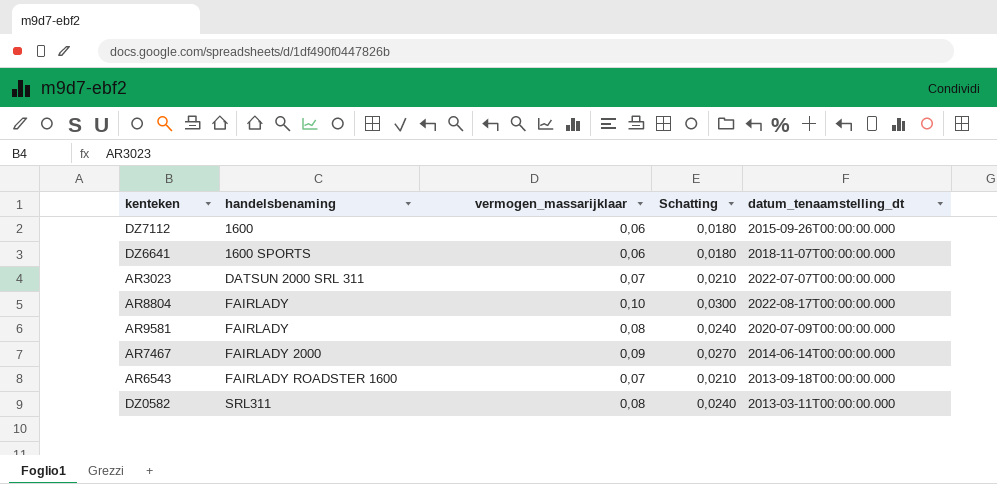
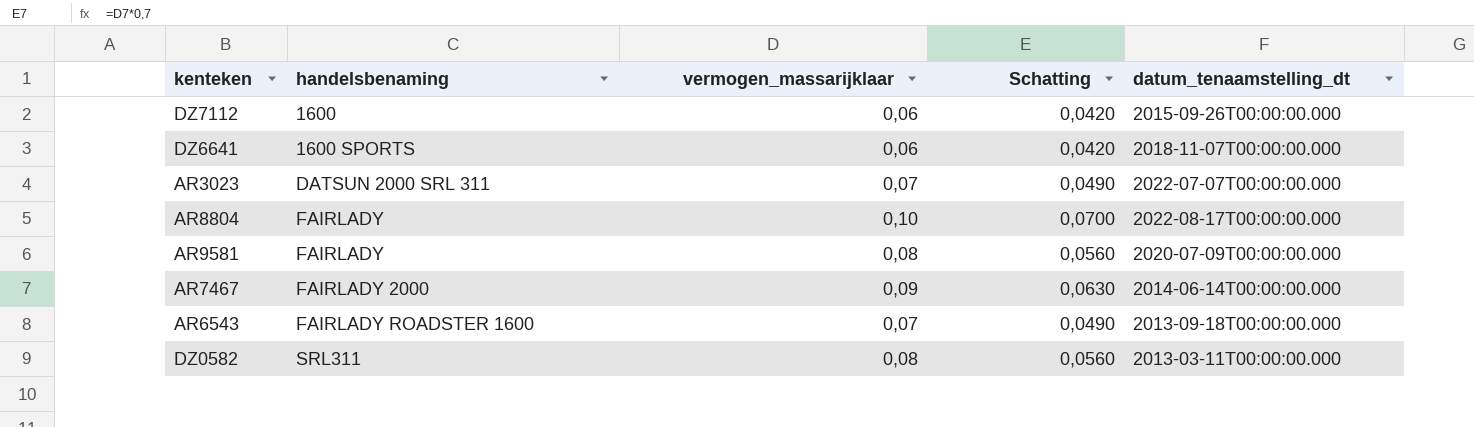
column Schatting | formula: [vermogen_massarijklaar] * 0,3 -> [vermogen_massarijklaar] * 0,7

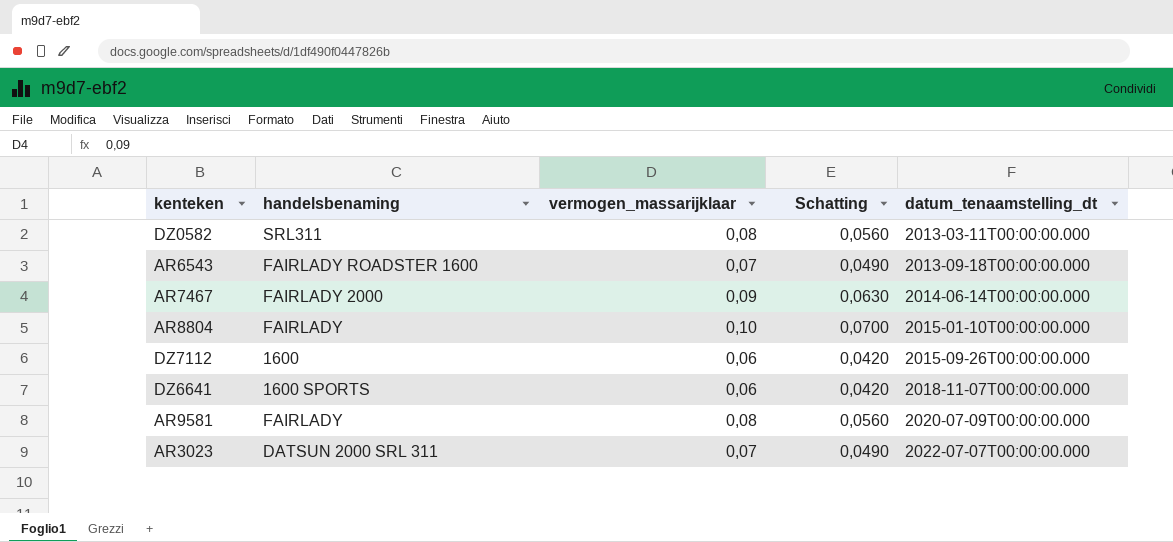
row order: handelsbenaming ascending -> datum_tenaamstelling_dt ascending
AR8804 | datum_tenaamstelling_dt: 2022-08-17T00:00:00.000 -> 2015-01-10T00:00:00.000

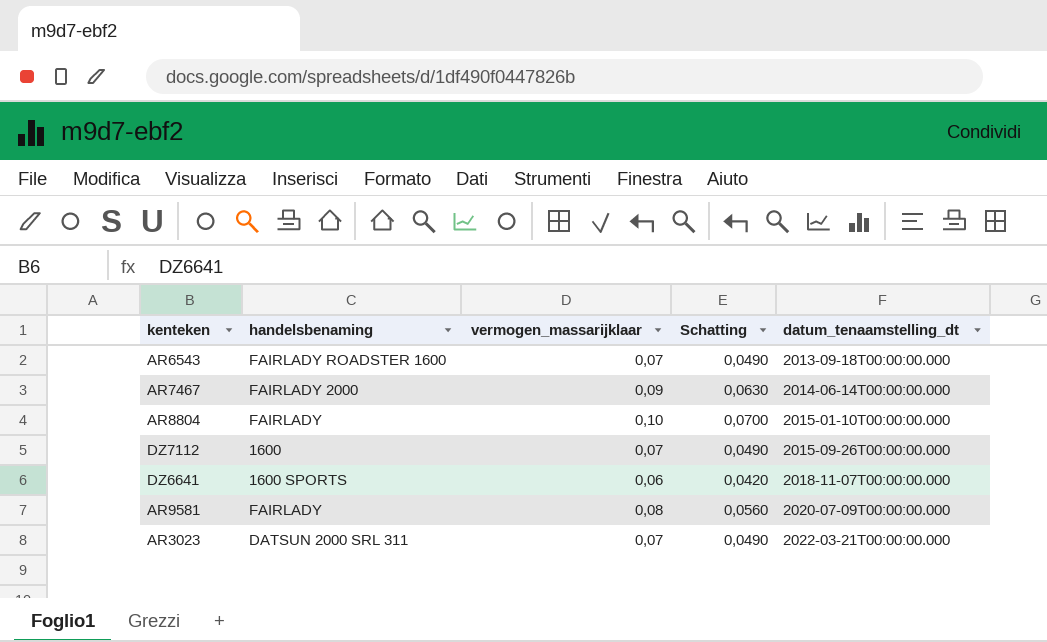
row DZ0582: SRL311 | 0,08 | 0,0560 | 2013-03-11T00:00:00.000 -> none
DZ7112 | vermogen_massarijklaar: 0,06 -> 0,07
DZ7112 | Schatting: 0,0420 -> 0,0490
AR3023 | datum_tenaamstelling_dt: 2022-07-07T00:00:00.000 -> 2022-03-21T00:00:00.000

